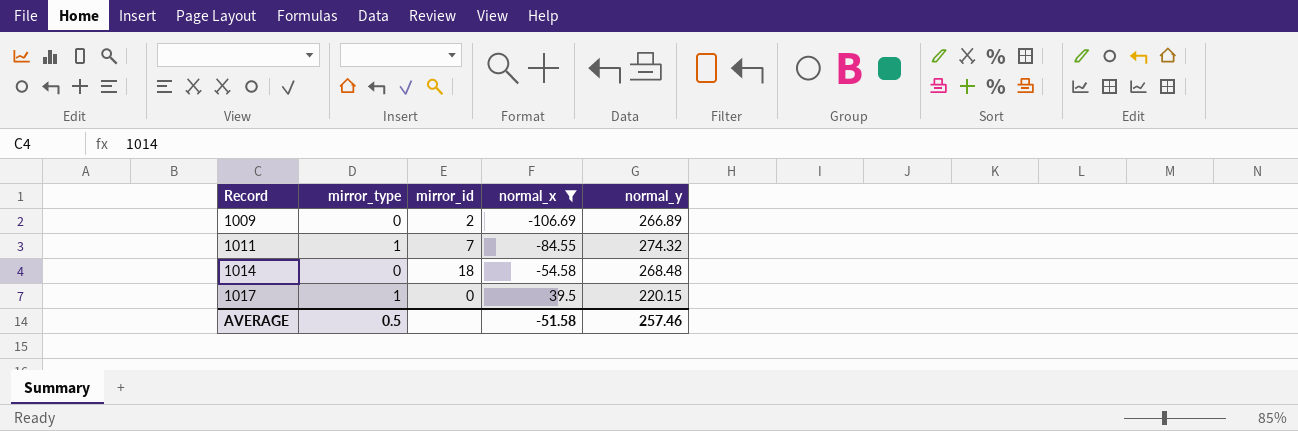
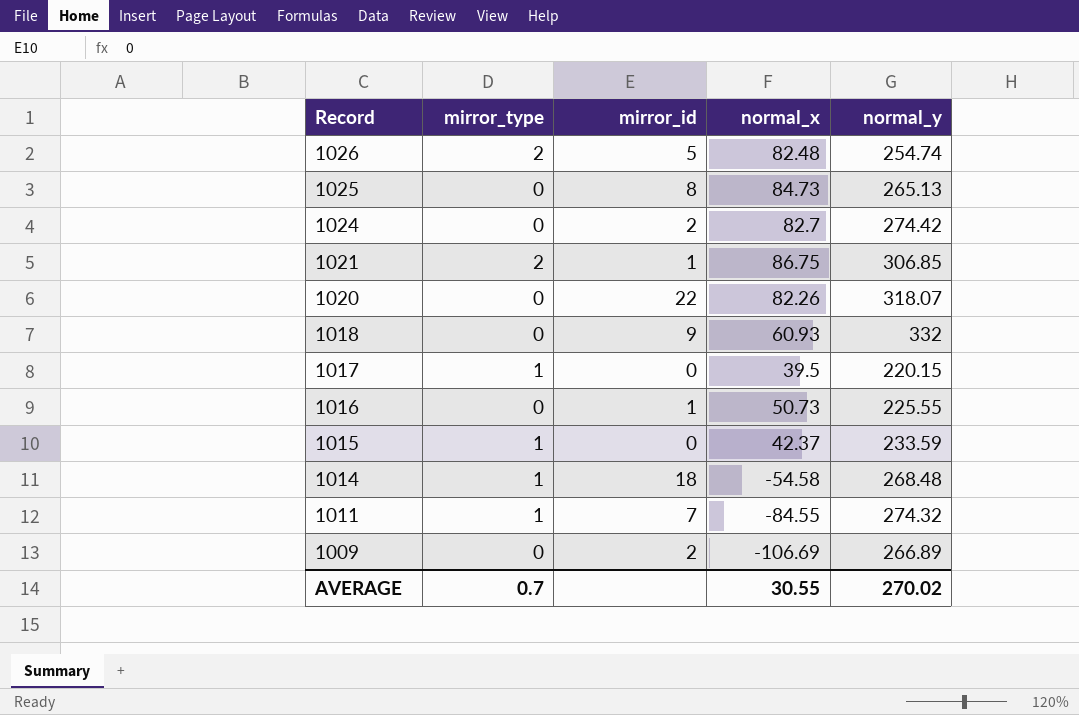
filter: normal_x <= 39.5 -> none
row order: Record ascending -> Record descending
1014 | mirror_type: 0 -> 1
AVERAGE | mirror_type: 0.5 -> 0.7
AVERAGE | normal_x: -51.58 -> 30.55
AVERAGE | normal_y: 257.46 -> 270.02

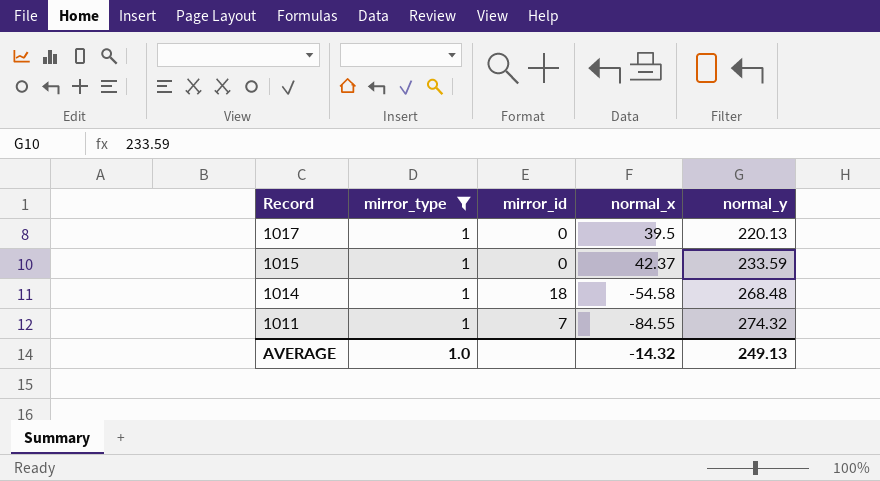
filter: none -> mirror_type = 1
1017 | normal_y: 220.15 -> 220.13
AVERAGE | mirror_type: 0.7 -> 1.0
AVERAGE | normal_x: 30.55 -> -14.32
AVERAGE | normal_y: 270.02 -> 249.13

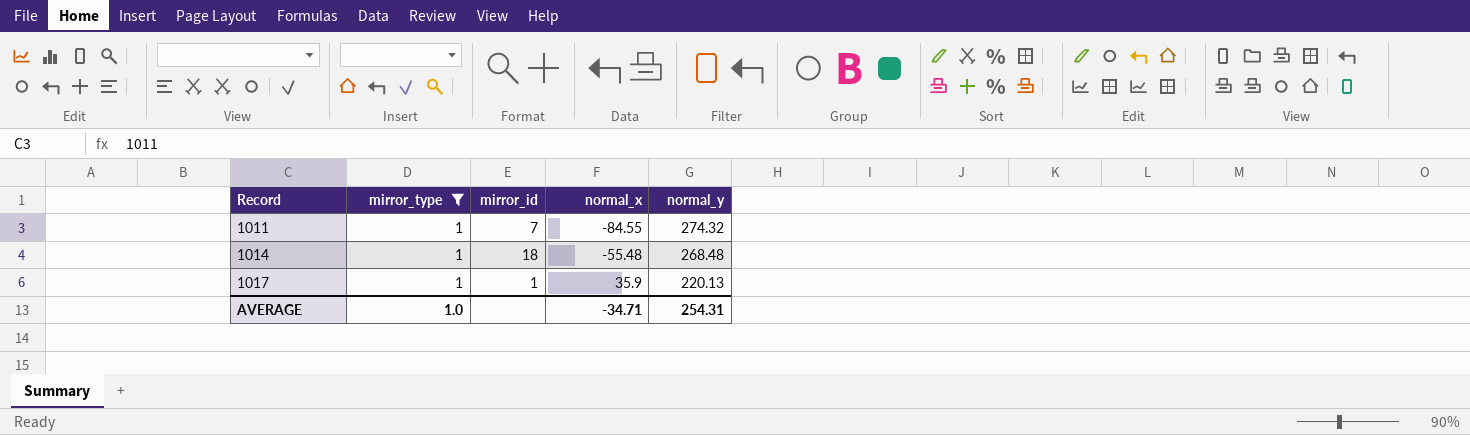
row order: Record descending -> Record ascending
row 1015: 1 | 0 | 42.37 | 233.59 -> none
1014 | normal_x: -54.58 -> -55.48
1017 | mirror_id: 0 -> 1
1017 | normal_x: 39.5 -> 35.9
AVERAGE | normal_x: -14.32 -> -34.71
AVERAGE | normal_y: 249.13 -> 254.31

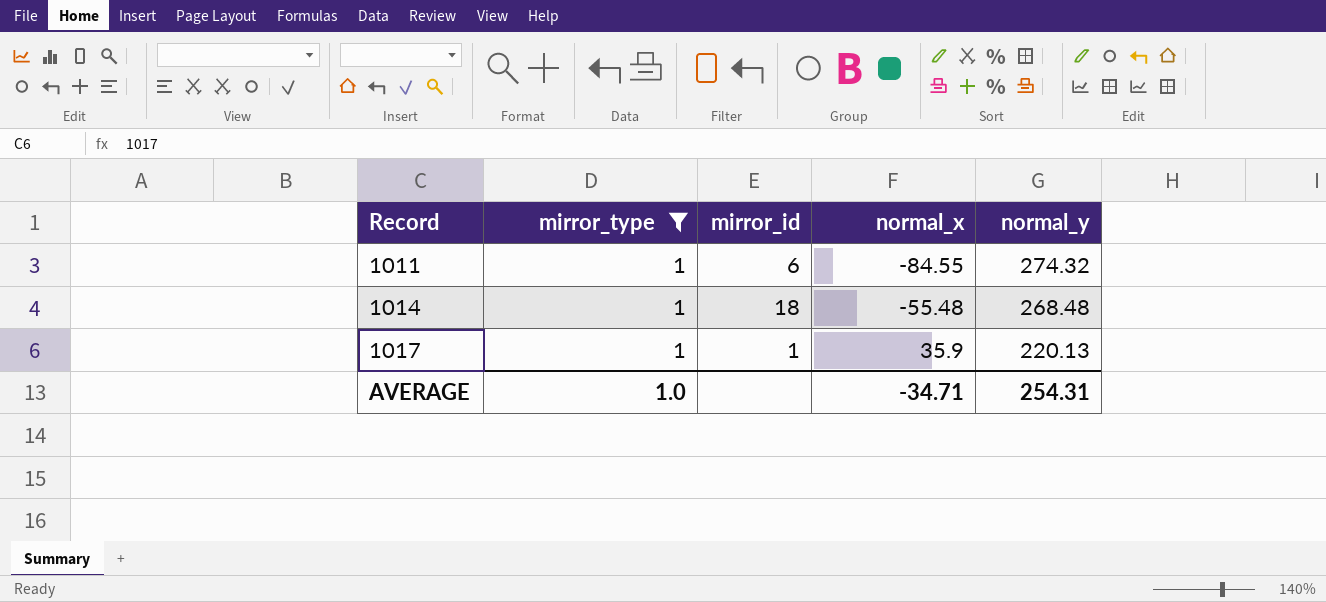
1011 | mirror_id: 7 -> 6

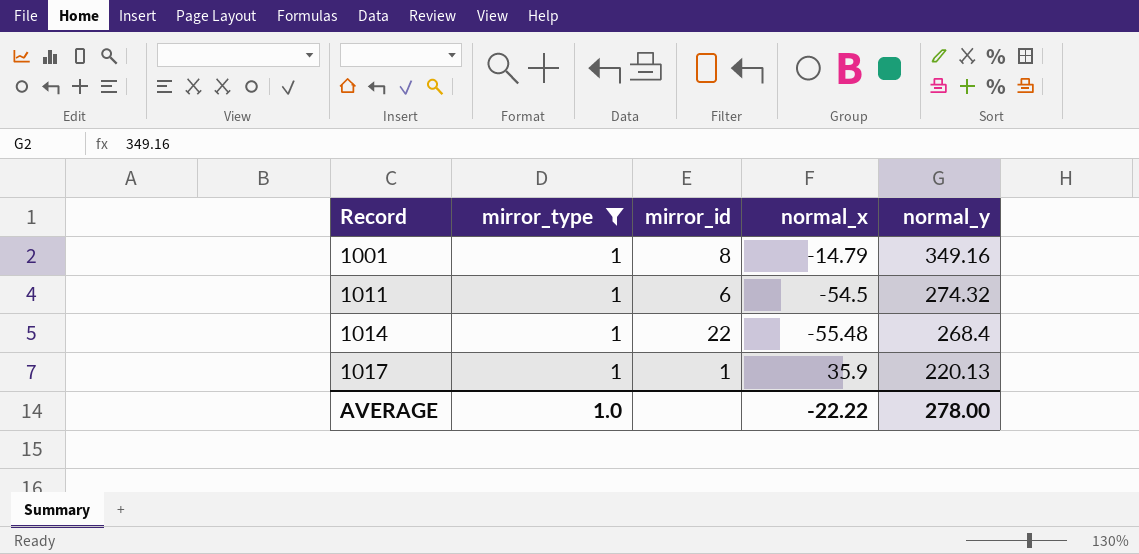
row 1001: none -> 1 | 8 | -14.79 | 349.16
1011 | normal_x: -84.55 -> -54.5
1014 | mirror_id: 18 -> 22
1014 | normal_y: 268.48 -> 268.4
AVERAGE | normal_x: -34.71 -> -22.22
AVERAGE | normal_y: 254.31 -> 278.00

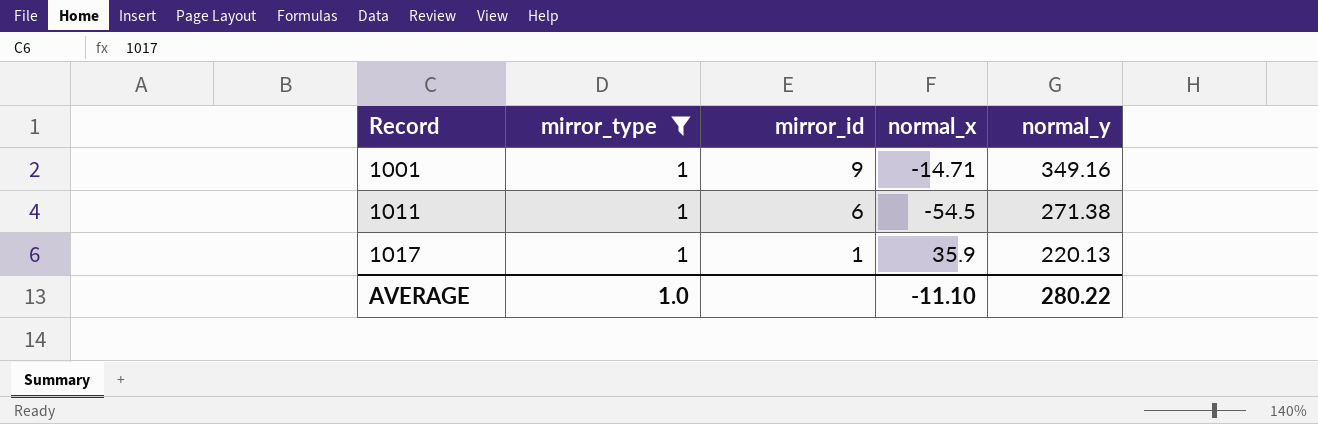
row 1014: 1 | 22 | -55.48 | 268.4 -> none
1001 | mirror_id: 8 -> 9
1001 | normal_x: -14.79 -> -14.71
1011 | normal_y: 274.32 -> 271.38
AVERAGE | normal_x: -22.22 -> -11.10
AVERAGE | normal_y: 278.00 -> 280.22

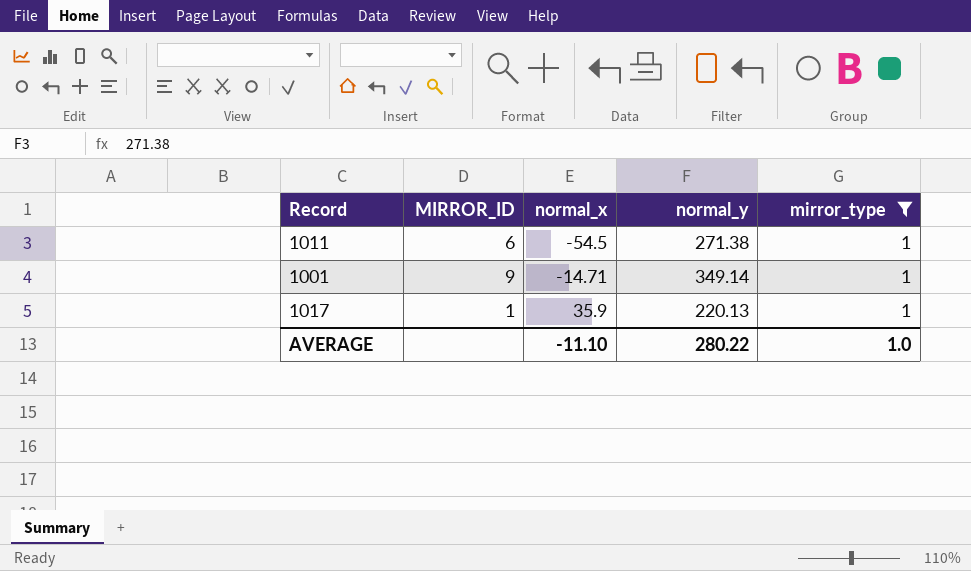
row order: Record ascending -> normal_x ascending
column name: mirror_id -> MIRROR_ID
column mirror_type | position: 2 -> 5
1001 | normal_y: 349.16 -> 349.14

